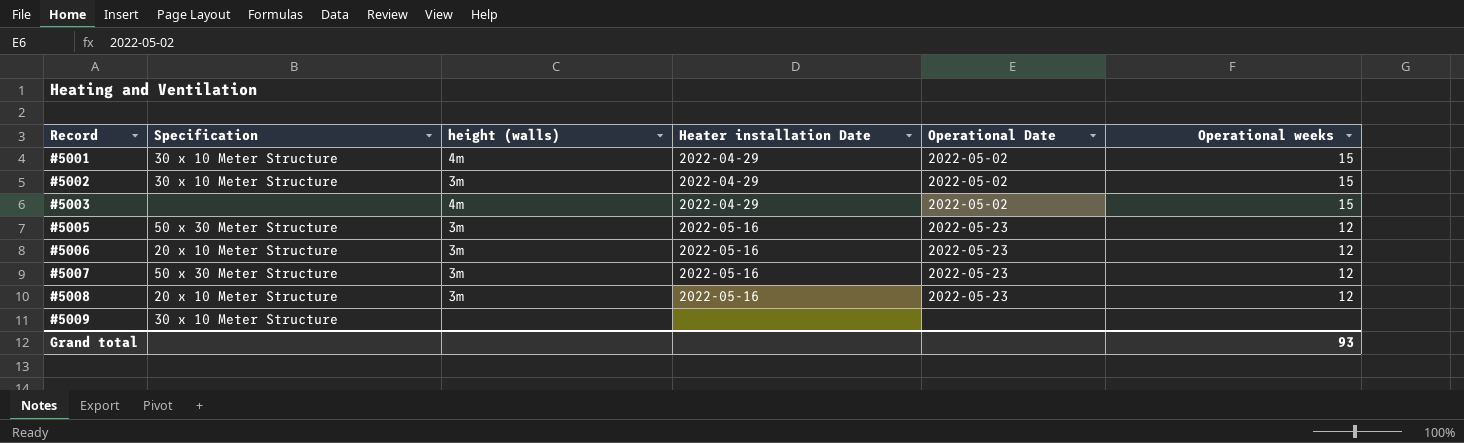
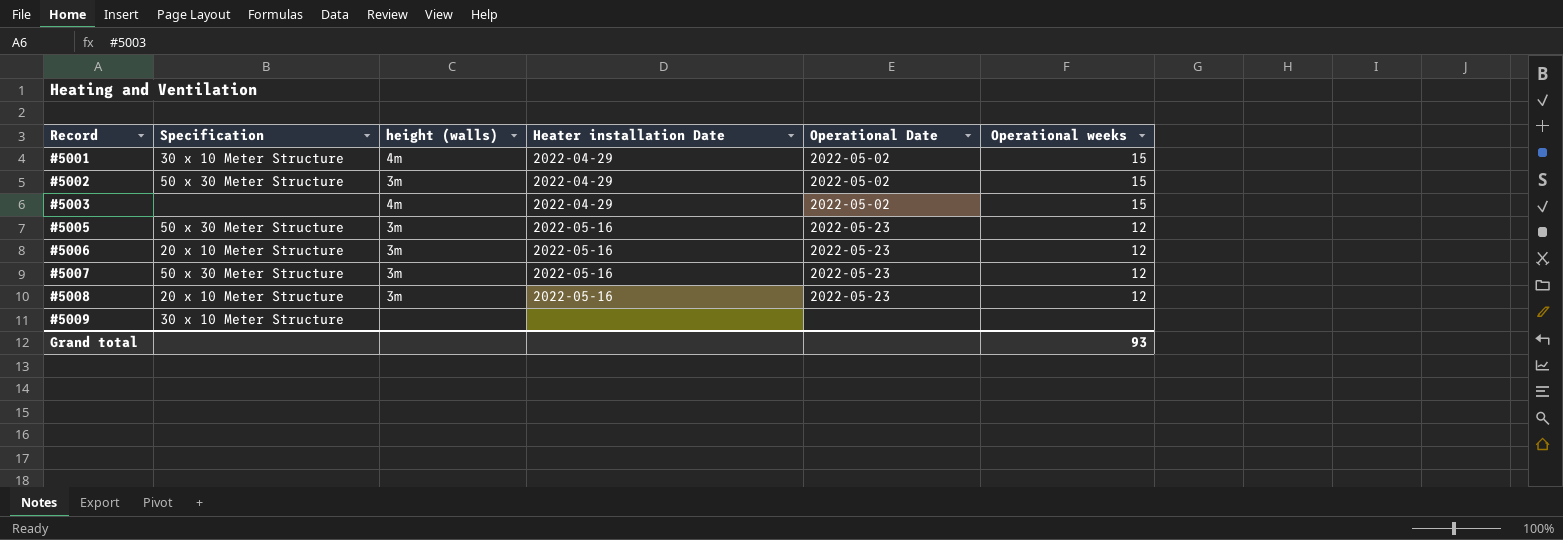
#5002 | Specification: 30 x 10 Meter Structure -> 50 x 30 Meter Structure

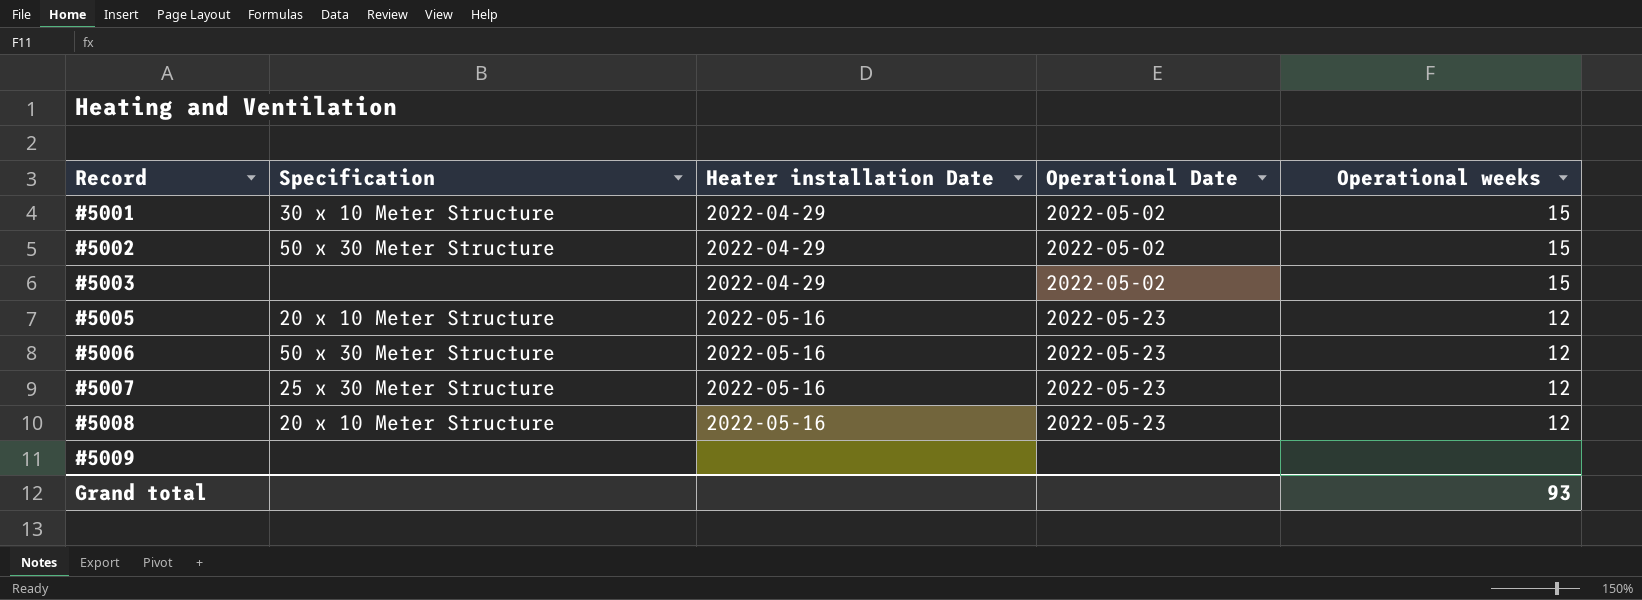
column height (walls) | position: 3 -> none
#5005 | Specification: 50 x 30 Meter Structure -> 20 x 10 Meter Structure
#5006 | Specification: 20 x 10 Meter Structure -> 50 x 30 Meter Structure
#5007 | Specification: 50 x 30 Meter Structure -> 25 x 30 Meter Structure
#5009 | Specification: 30 x 10 Meter Structure -> none

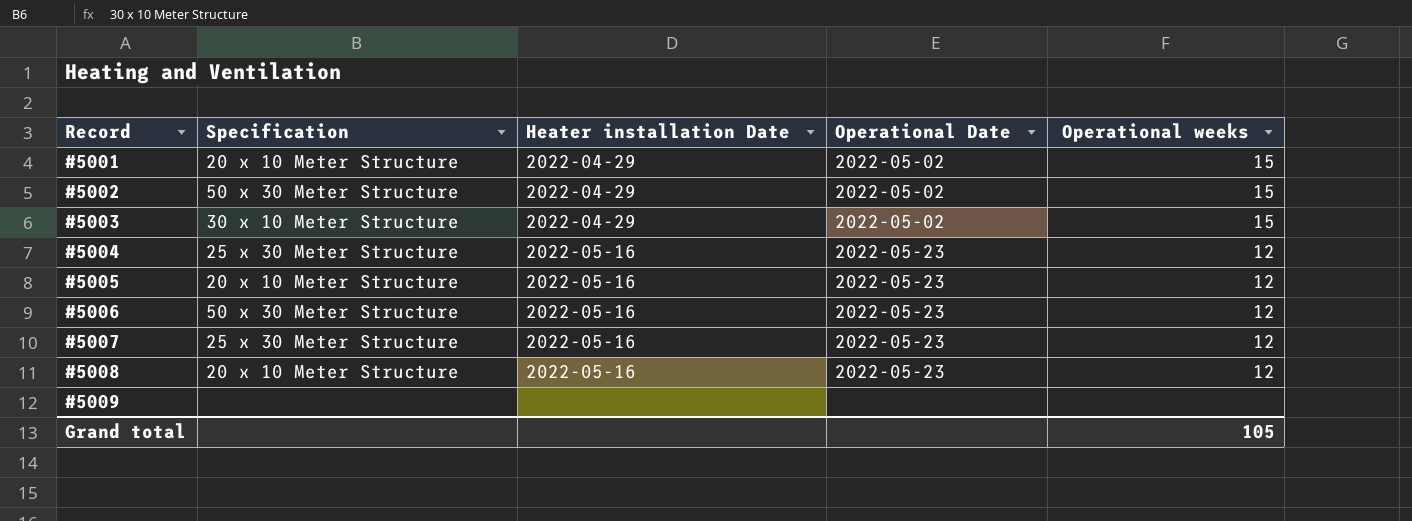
#5001 | Specification: 30 x 10 Meter Structure -> 20 x 10 Meter Structure
#5003 | Specification: none -> 30 x 10 Meter Structure
row #5004: none -> 25 x 30 Meter Structure | 2022-05-16 | 2022-05-23 | 12
Grand total | Operational weeks: 93 -> 105

